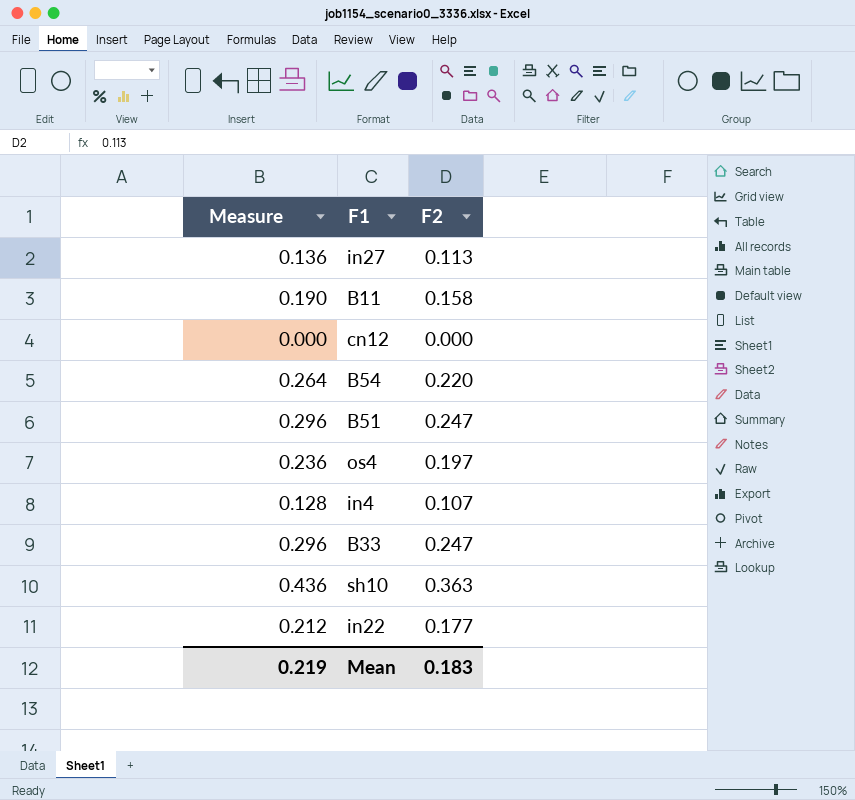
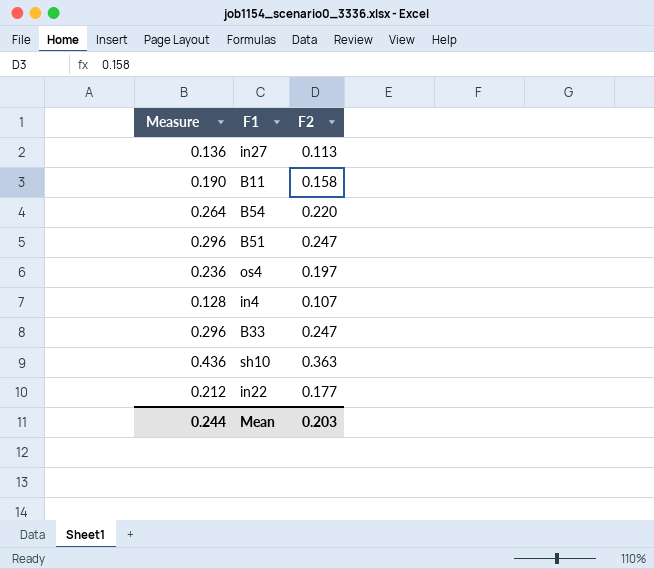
row cn12: 0.000 | 0.000 -> none
Mean | Measure: 0.219 -> 0.244
Mean | F2: 0.183 -> 0.203

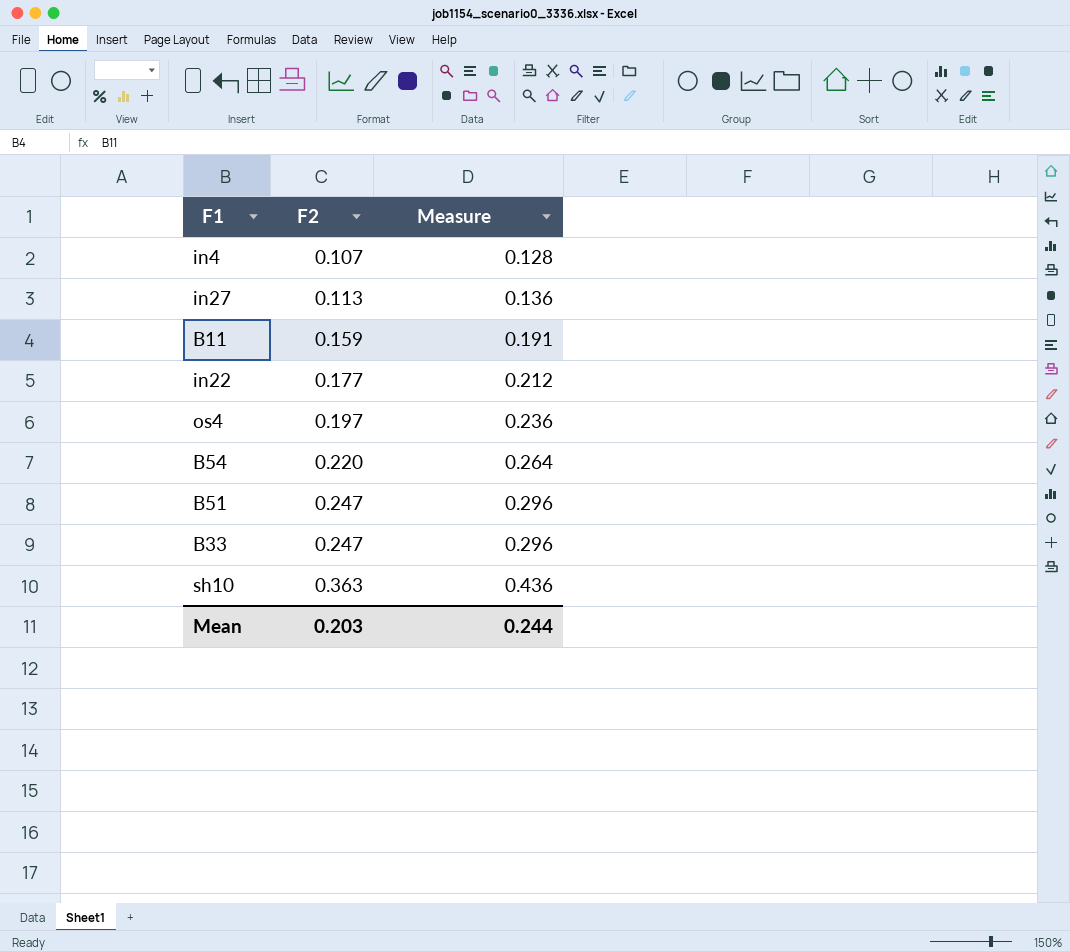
row order: none -> F2 ascending
column Measure | position: 1 -> 3
B11 | F2: 0.158 -> 0.159
B11 | Measure: 0.190 -> 0.191

